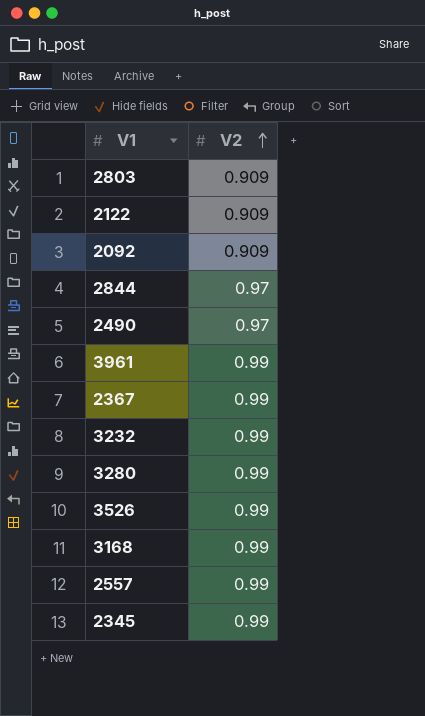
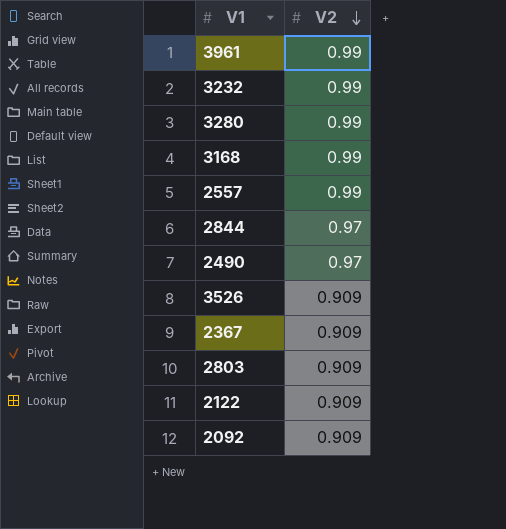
row order: V2 ascending -> V2 descending
row 2345: 0.99 -> none
3526 | V2: 0.99 -> 0.909
2367 | V2: 0.99 -> 0.909

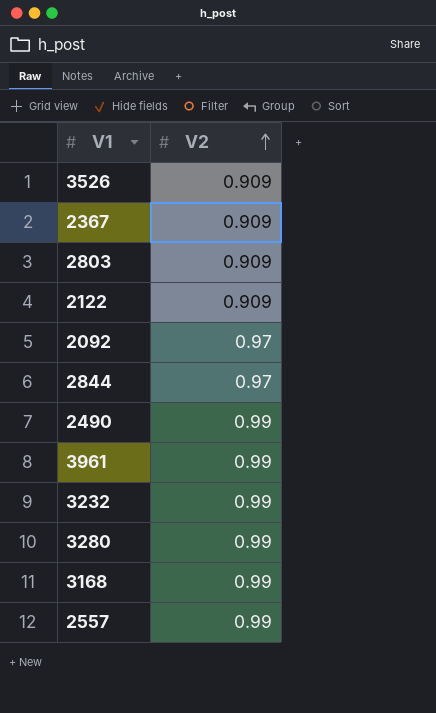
row order: V2 descending -> V2 ascending
2092 | V2: 0.909 -> 0.97
2490 | V2: 0.97 -> 0.99

